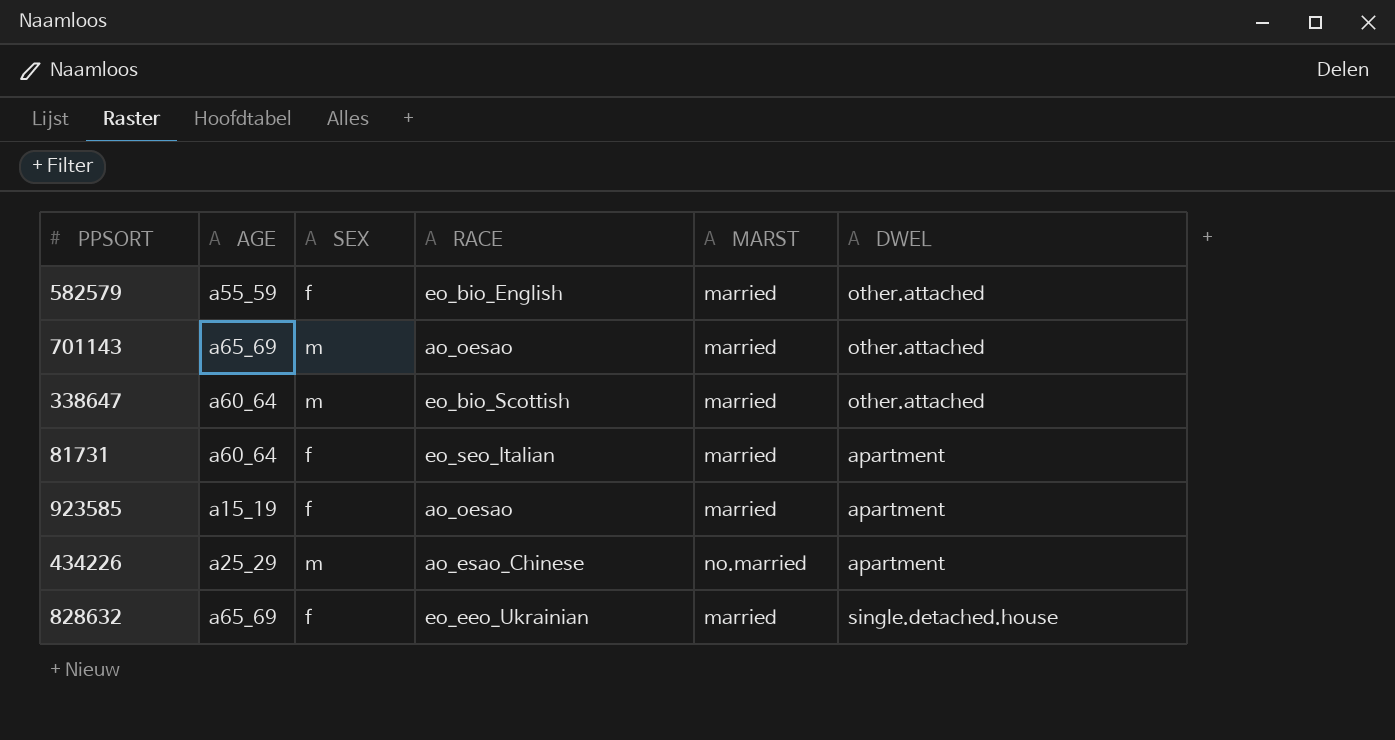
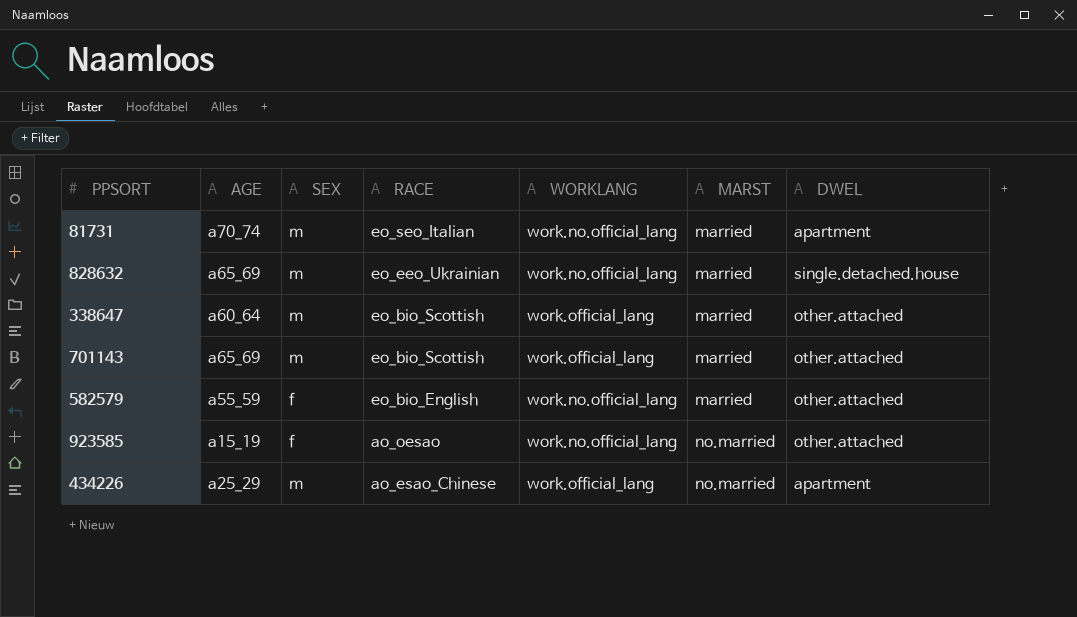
row order: none -> RACE descending
column WORKLANG | position: none -> 5
81731 | AGE: a60_64 -> a70_74
81731 | SEX: f -> m
828632 | SEX: f -> m
701143 | RACE: ao_oesao -> eo_bio_Scottish
923585 | MARST: married -> no.married
923585 | DWEL: apartment -> other.attached

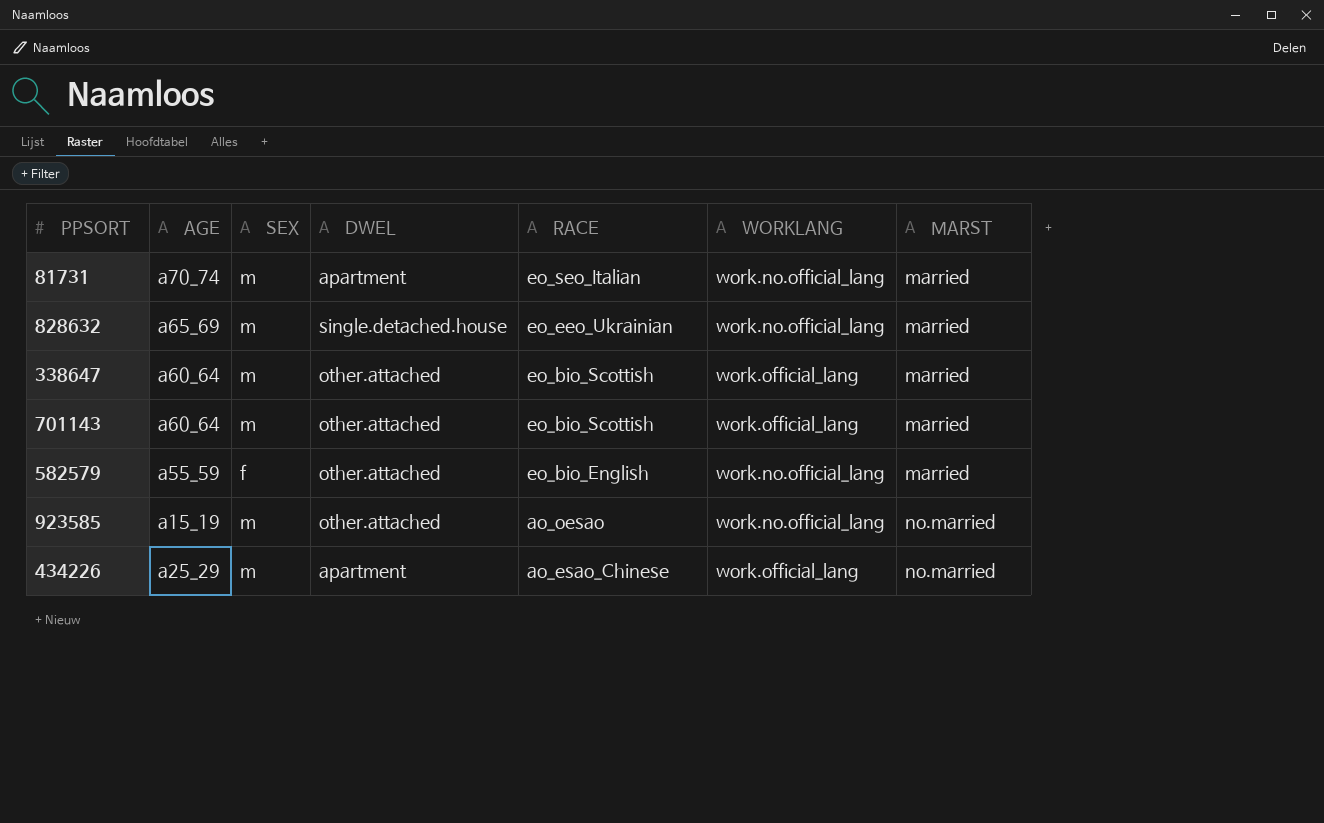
column DWEL | position: 7 -> 4
701143 | AGE: a65_69 -> a60_64
923585 | SEX: f -> m

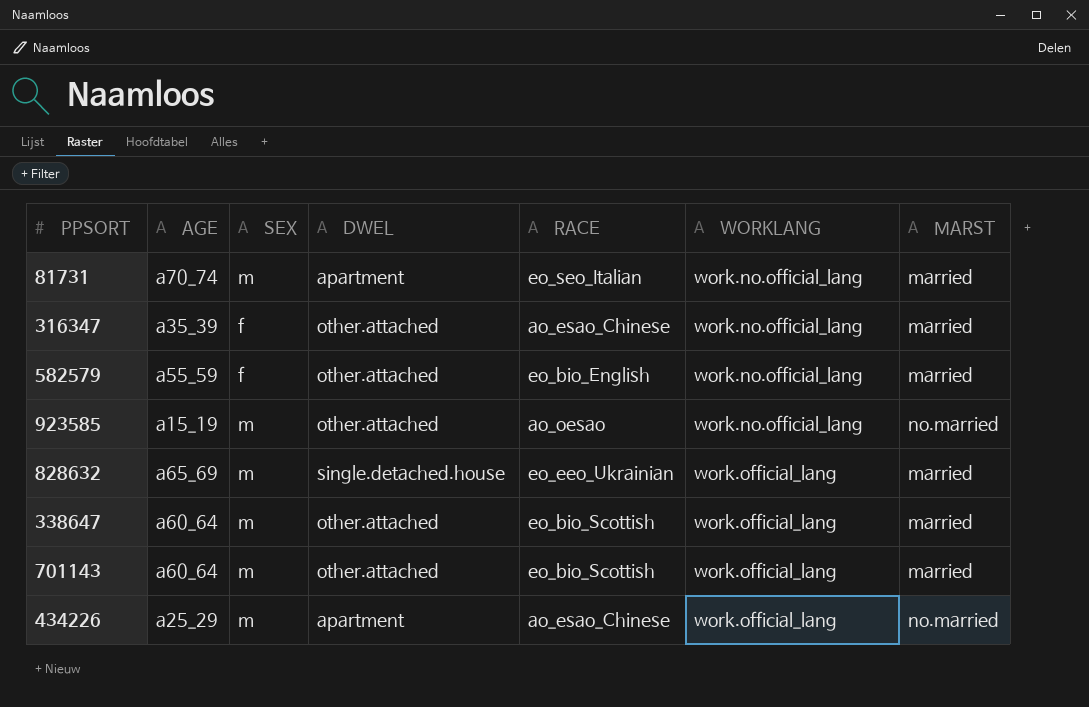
row order: RACE descending -> WORKLANG ascending
row 316347: none -> a35_39 | f | other.attached | ao_esao_Chinese | work.no.official_lang | married
828632 | WORKLANG: work.no.official_lang -> work.official_lang

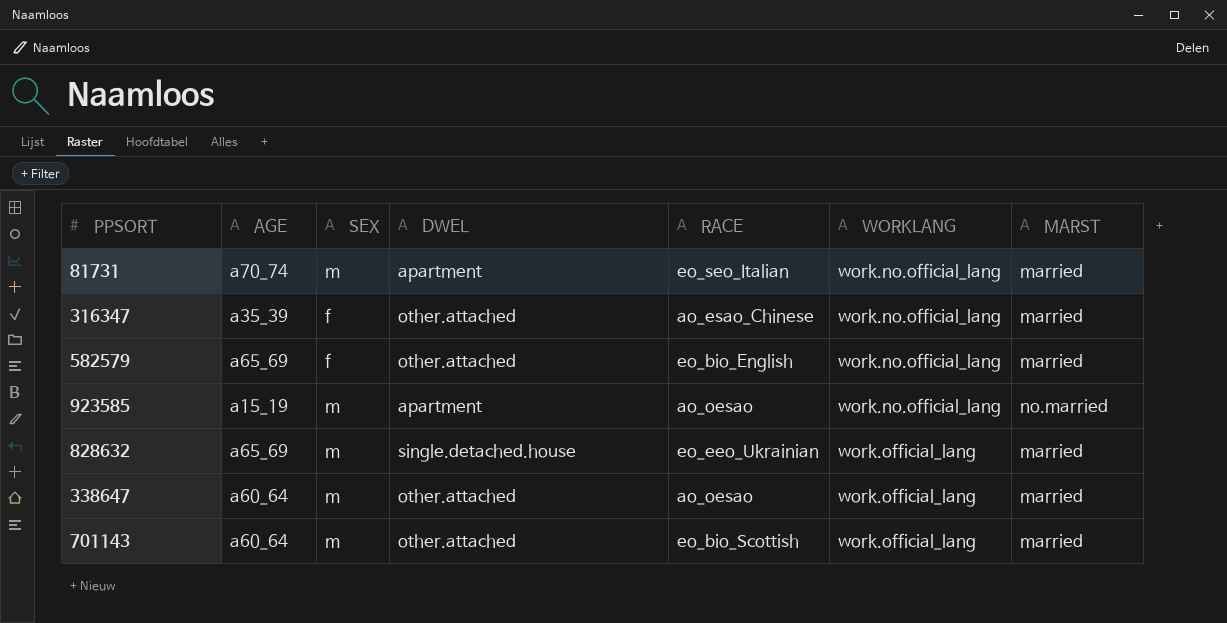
row 434226: a25_29 | m | apartment | ao_esao_Chinese | work.official_lang | no.married -> none
582579 | AGE: a55_59 -> a65_69
923585 | DWEL: other.attached -> apartment
338647 | RACE: eo_bio_Scottish -> ao_oesao

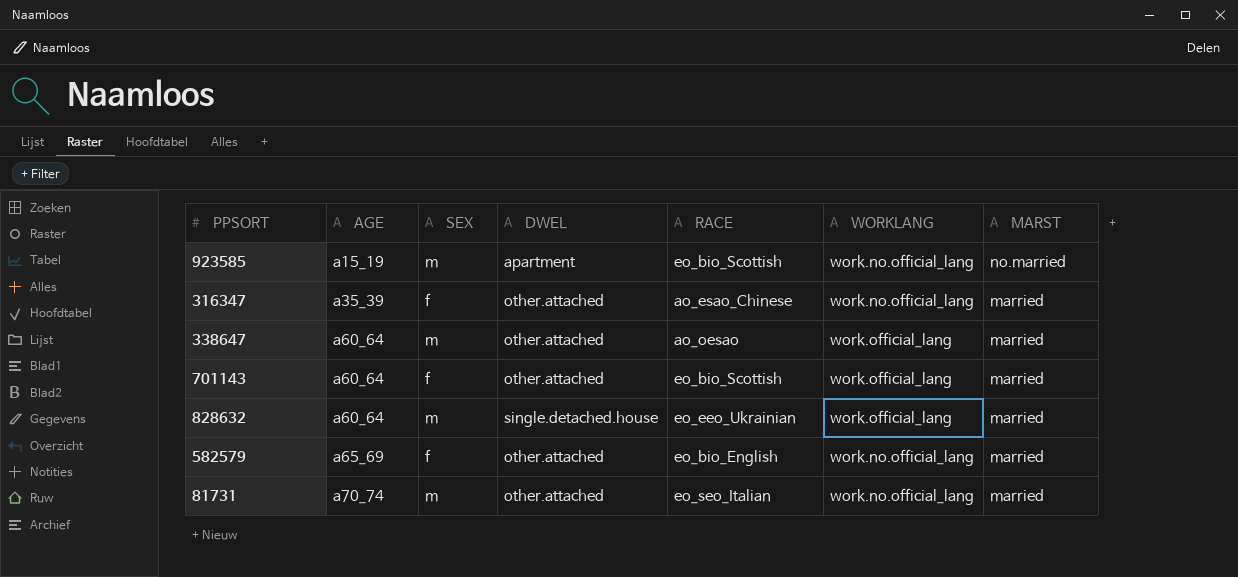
row order: WORKLANG ascending -> AGE ascending
923585 | RACE: ao_oesao -> eo_bio_Scottish
701143 | SEX: m -> f
828632 | AGE: a65_69 -> a60_64
81731 | DWEL: apartment -> other.attached

